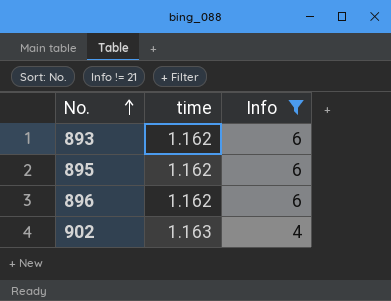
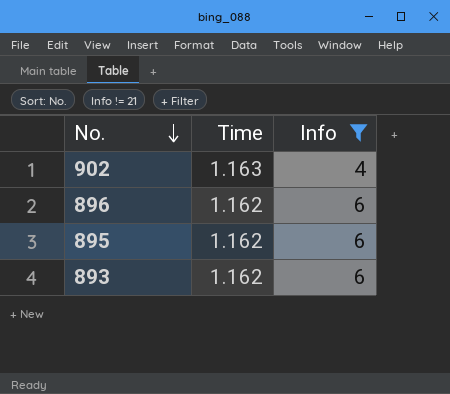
row order: No. ascending -> No. descending
column name: time -> Time

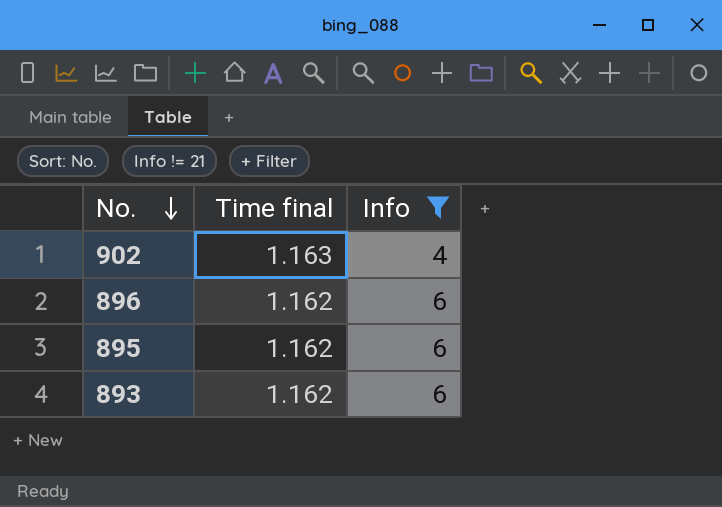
column name: Time -> Time final

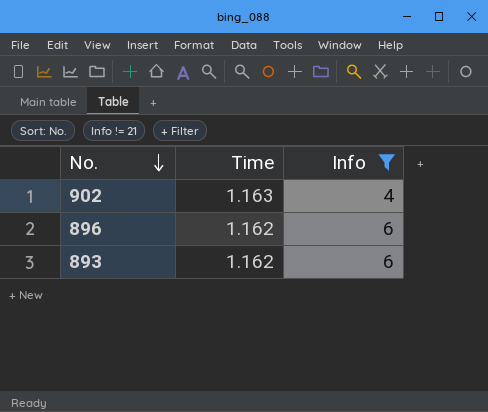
column name: Time final -> Time
row 895: 1.162 | 6 -> none

